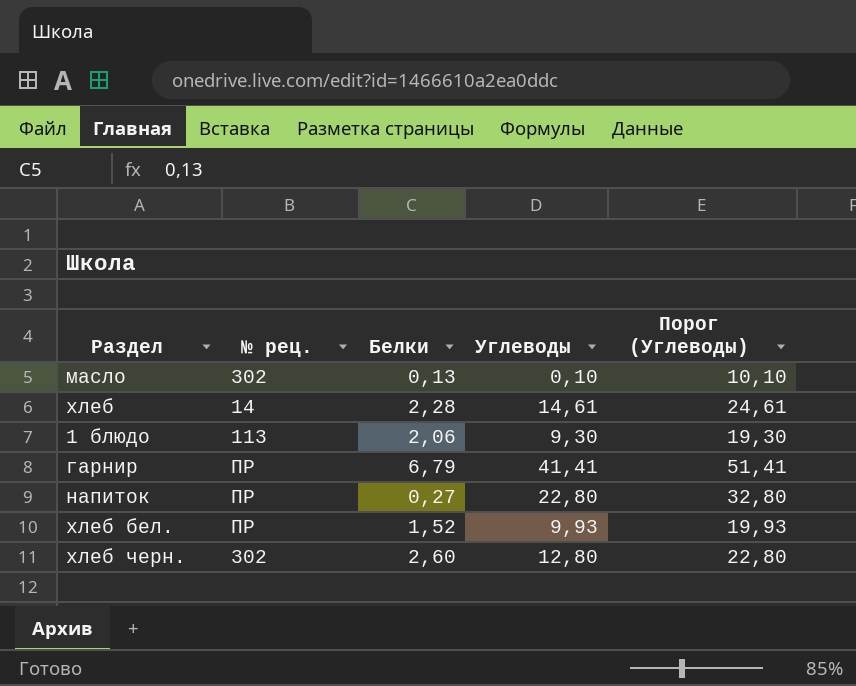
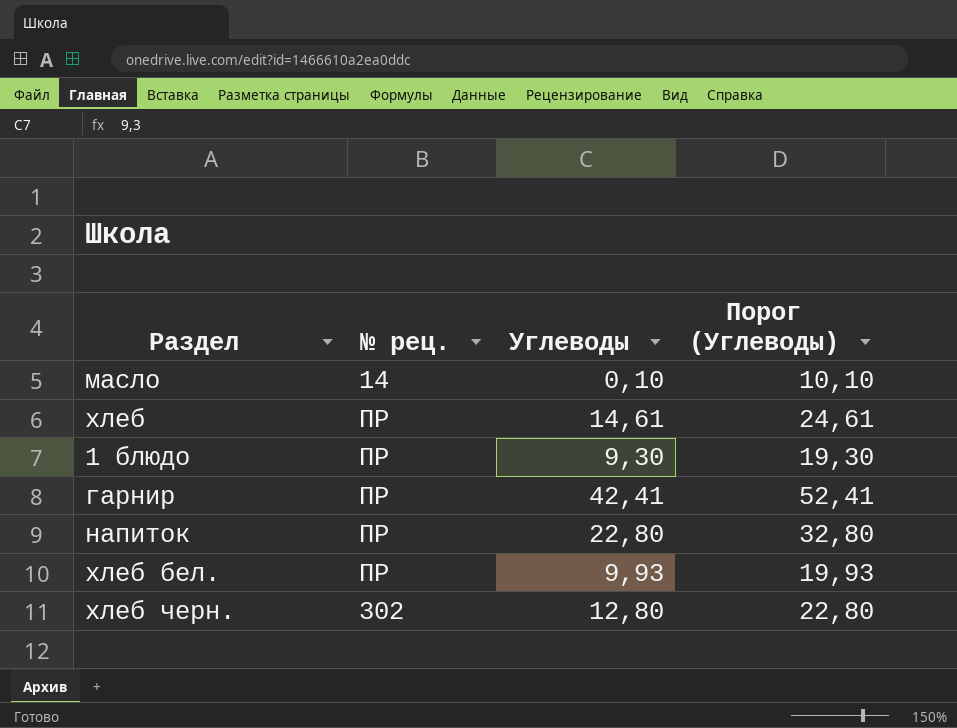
column Белки | position: 3 -> none
масло | № рец.: 302 -> 14
хлеб | № рец.: 14 -> ПР
1 блюдо | № рец.: 113 -> ПР
гарнир | Углеводы: 41,41 -> 42,41
гарнир | Порог (Углеводы): 51,41 -> 52,41

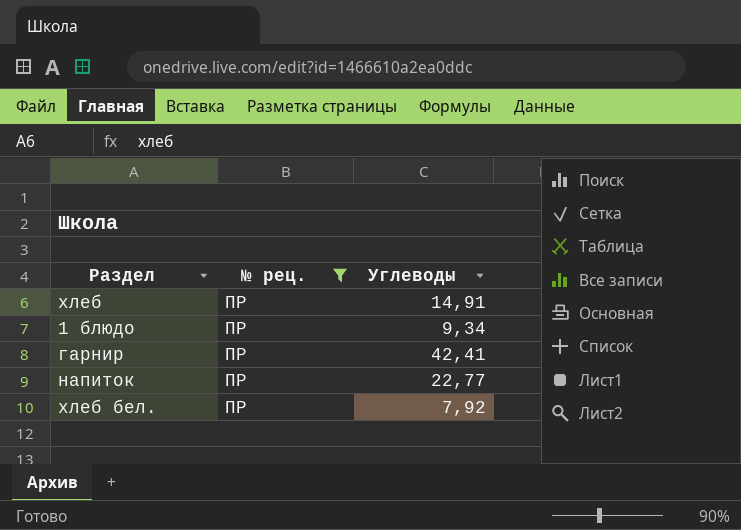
filter: none -> № рец. = ПР
column Порог (Углеводы) | formula: [Углеводы] + 10 -> none
хлеб | Углеводы: 14,61 -> 14,91
1 блюдо | Углеводы: 9,30 -> 9,34
напиток | Углеводы: 22,80 -> 22,77
хлеб бел. | Углеводы: 9,93 -> 7,92

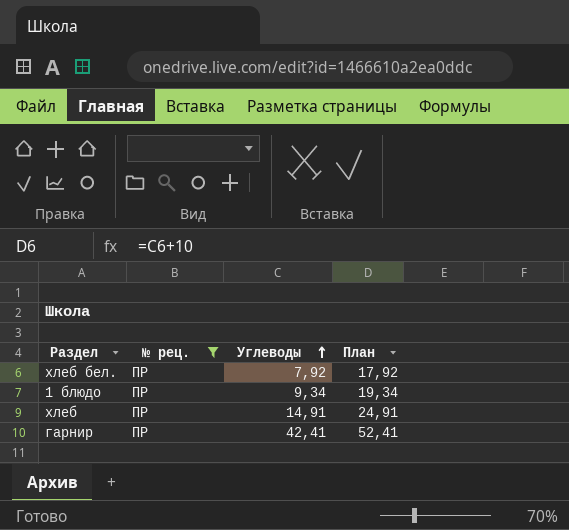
row order: none -> Углеводы ascending
column План | formula: none -> [Углеводы] + 10
row напиток: ПР | 22,77 -> none

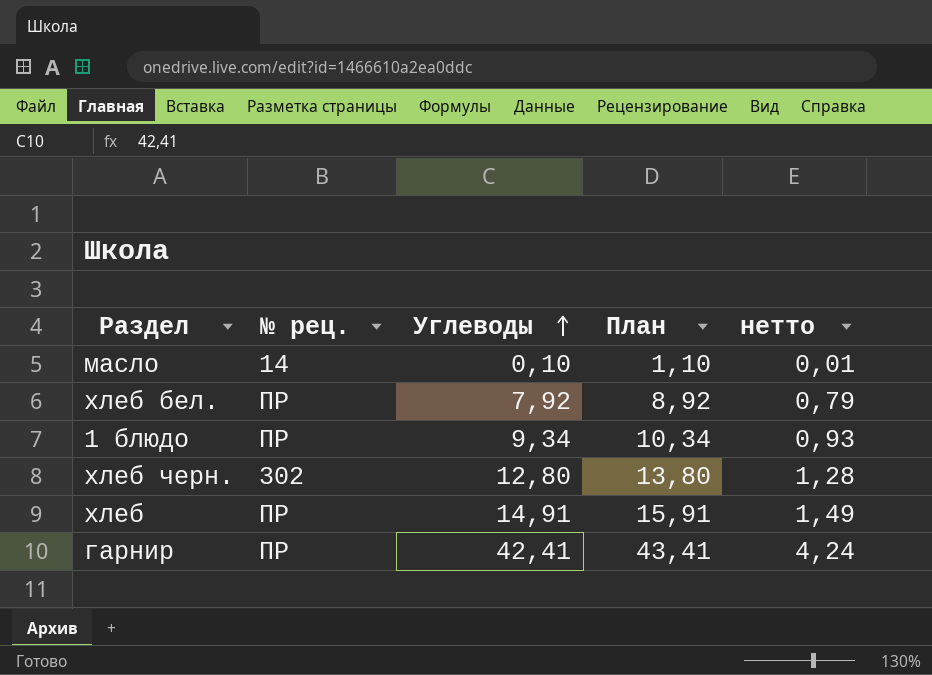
filter: № рец. = ПР -> none
column План | formula: [Углеводы] + 10 -> [Углеводы] + 1
column нетто | formula: none -> [Углеводы] * 0,1

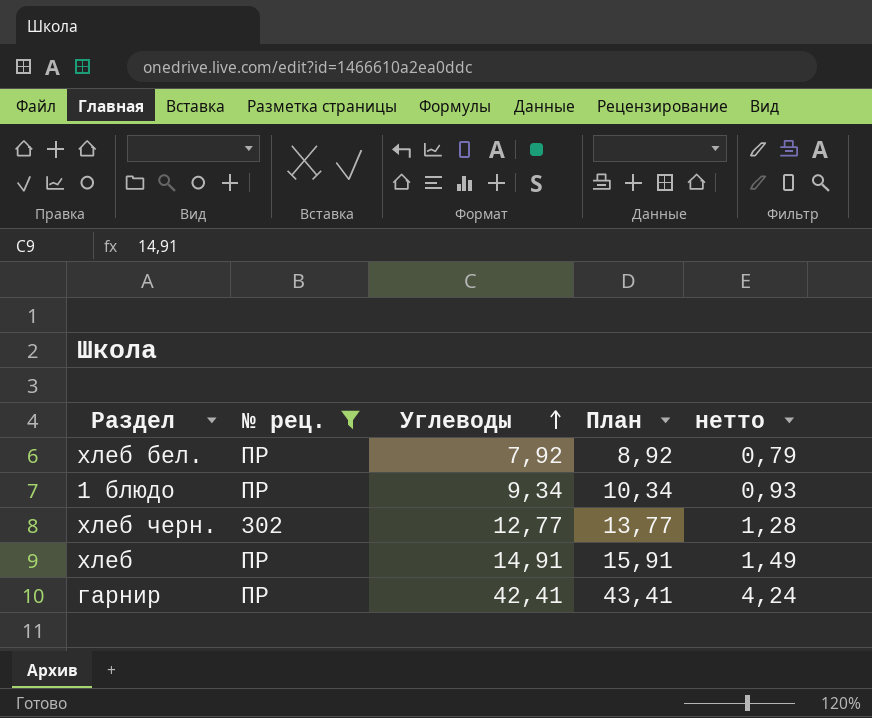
filter: none -> № рец. != 14
хлеб черн. | Углеводы: 12,80 -> 12,77
хлеб черн. | План: 13,80 -> 13,77

